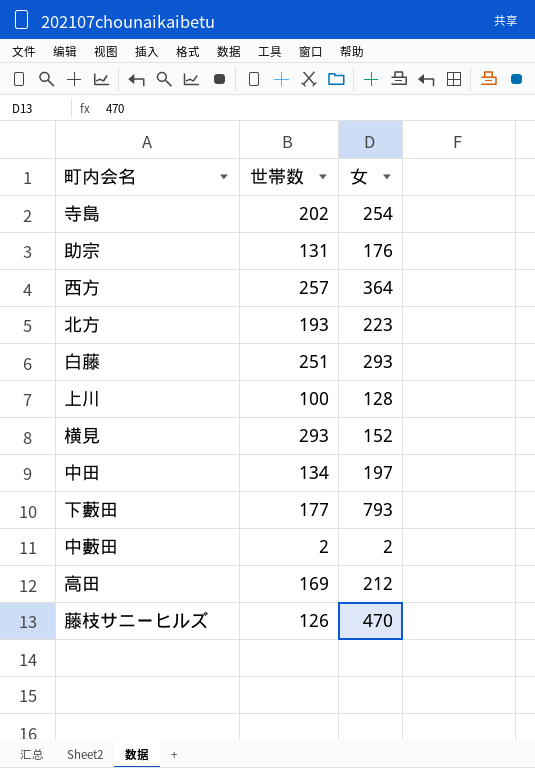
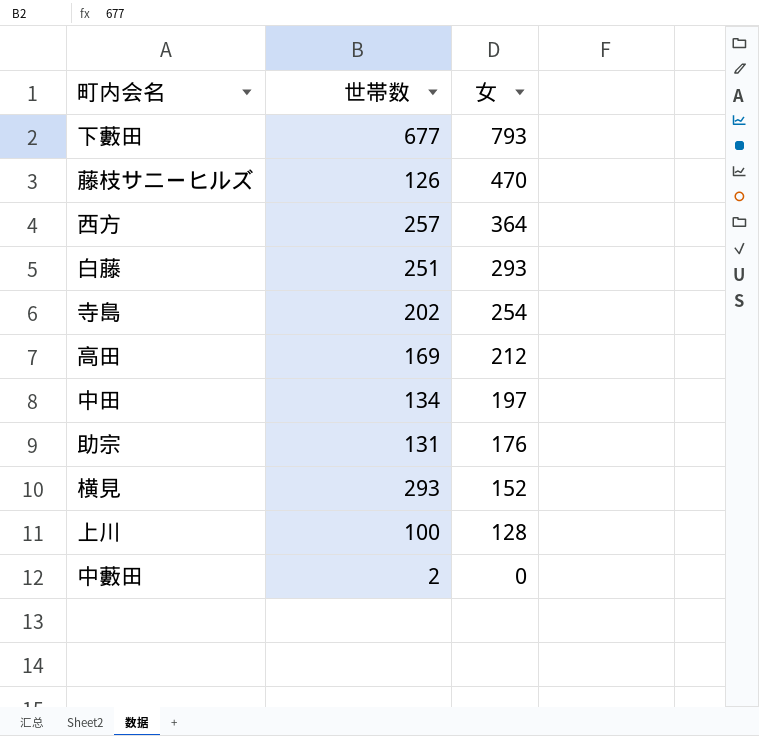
row order: none -> 女 descending
row 北方: 193 | 223 -> none
下藪田 | 世帯数: 177 -> 677
中藪田 | 女: 2 -> 0

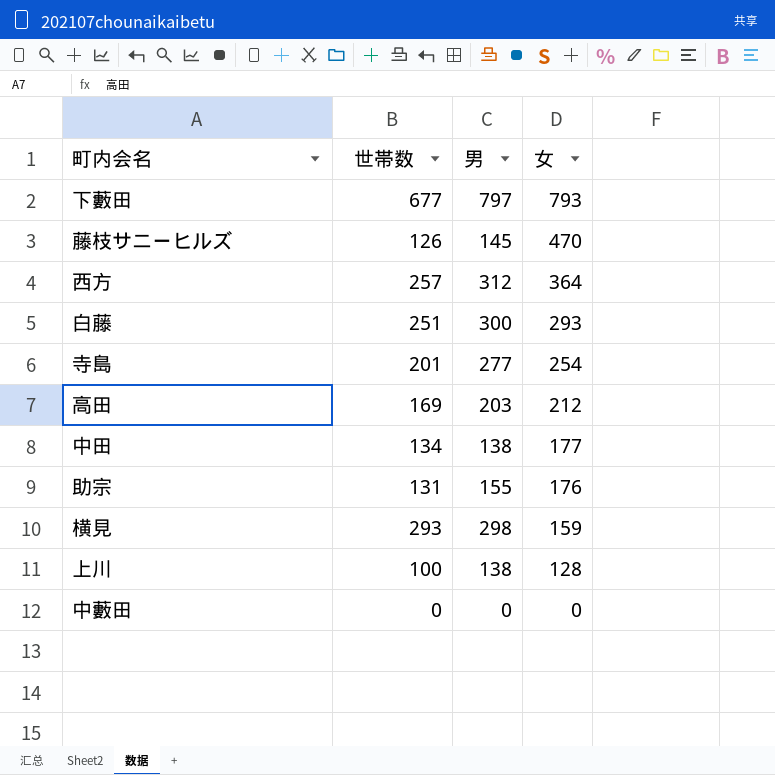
column 男 | position: none -> 3
寺島 | 世帯数: 202 -> 201
中田 | 女: 197 -> 177
横見 | 女: 152 -> 159
中藪田 | 世帯数: 2 -> 0

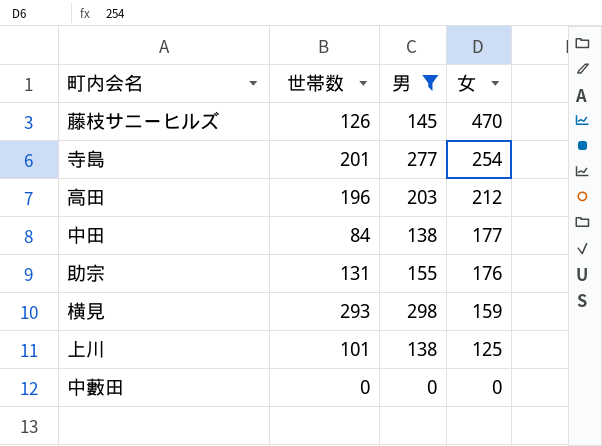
filter: none -> 男 <= 298
高田 | 世帯数: 169 -> 196
中田 | 世帯数: 134 -> 84
上川 | 世帯数: 100 -> 101
上川 | 女: 128 -> 125

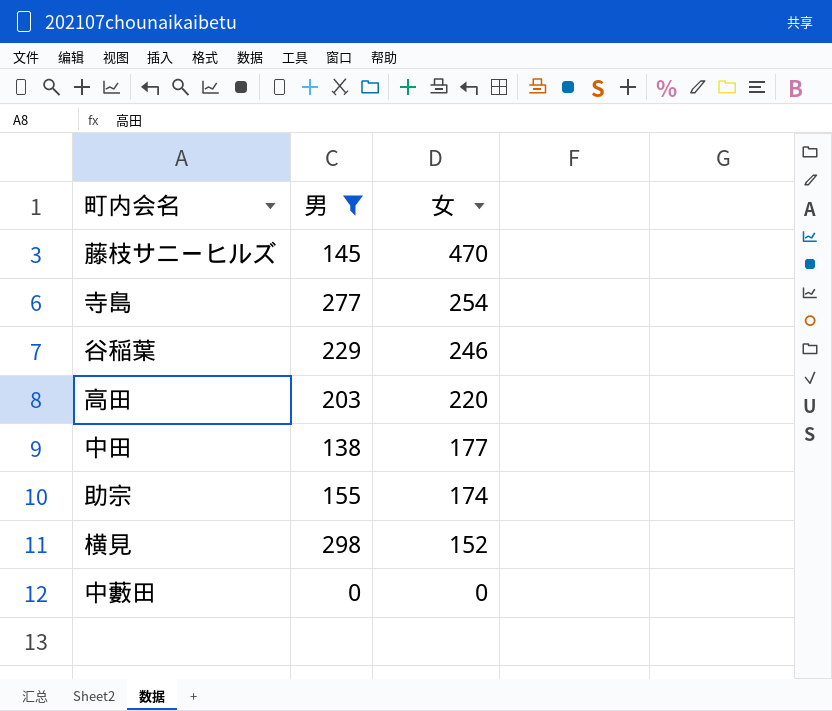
column 世帯数 | position: 2 -> none
row 上川: 101 | 138 | 125 -> none
row 谷稲葉: none -> 229 | 246
高田 | 女: 212 -> 220
助宗 | 女: 176 -> 174
横見 | 女: 159 -> 152

